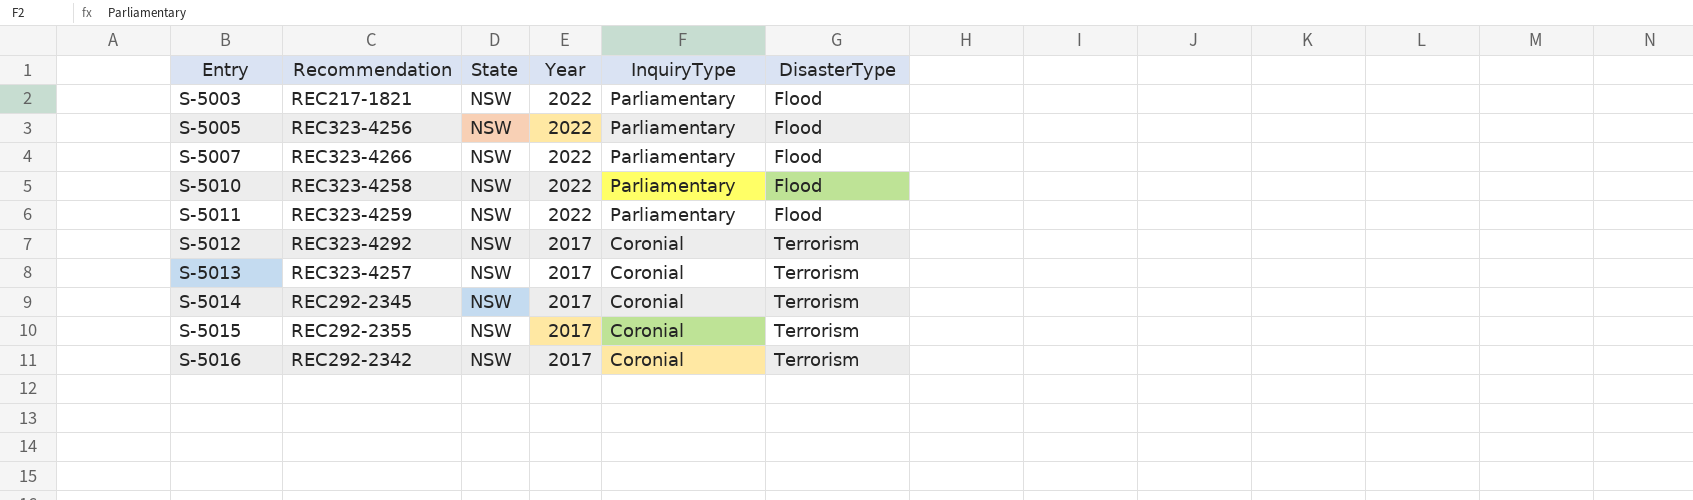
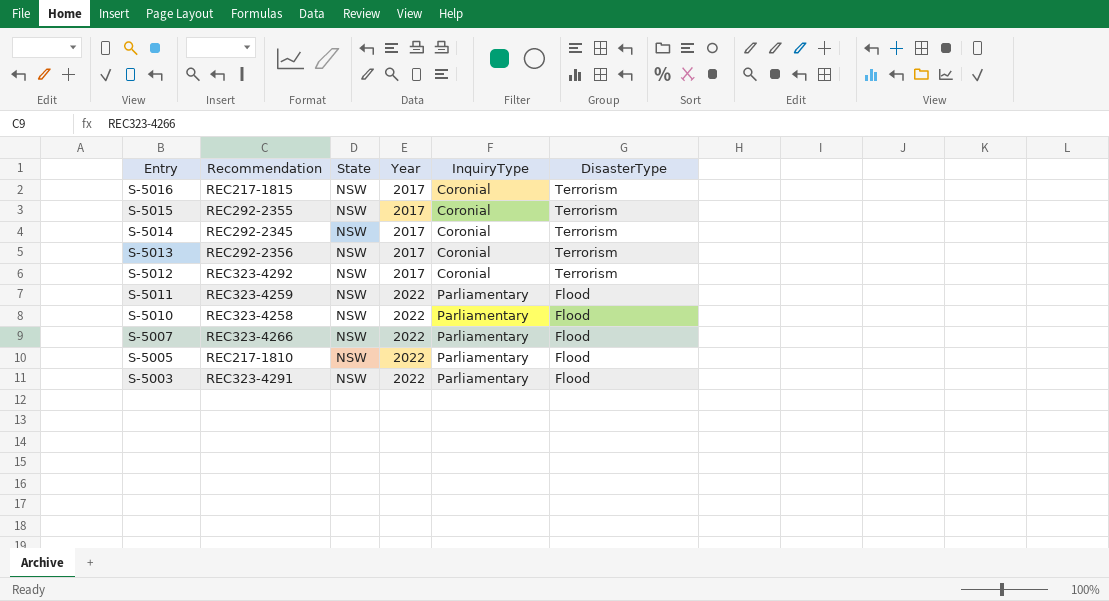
row order: Entry ascending -> Entry descending
S-5016 | Recommendation: REC292-2342 -> REC217-1815
S-5013 | Recommendation: REC323-4257 -> REC292-2356
S-5005 | Recommendation: REC323-4256 -> REC217-1810
S-5003 | Recommendation: REC217-1821 -> REC323-4291

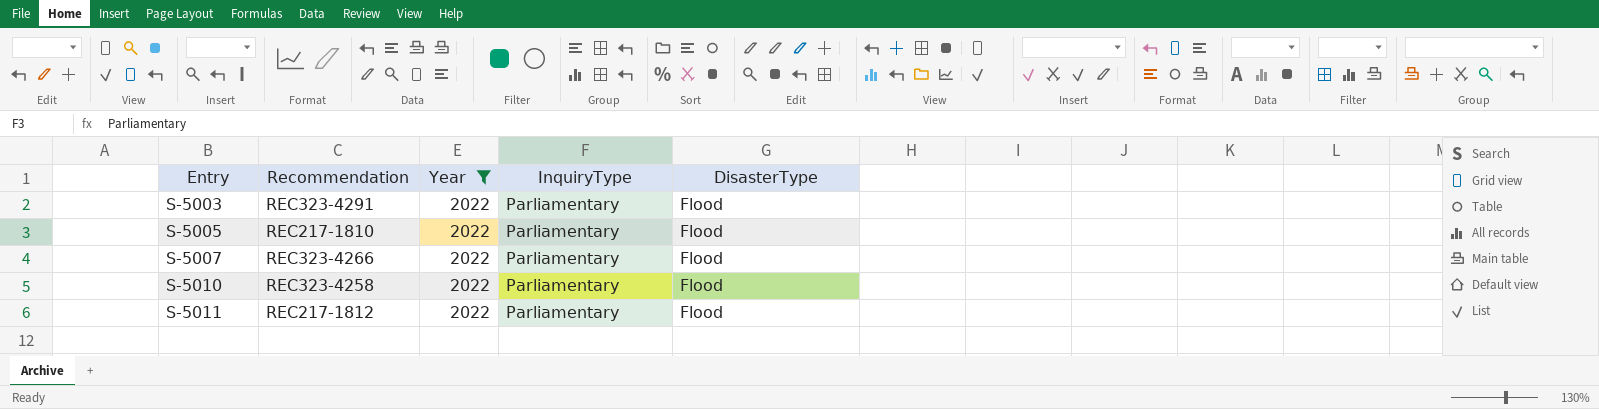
filter: none -> Year = 2022
row order: Entry descending -> Entry ascending
column State | position: 3 -> none
S-5011 | Recommendation: REC323-4259 -> REC217-1812

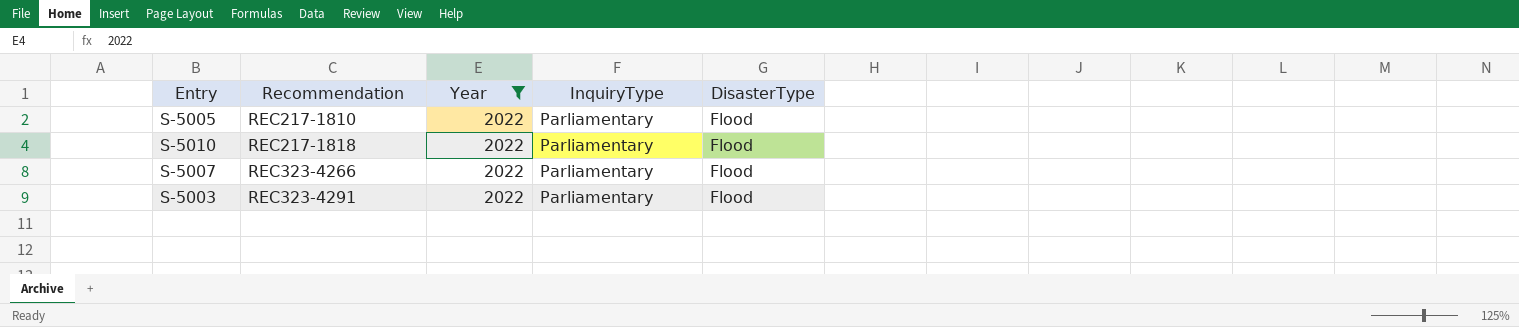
row order: Entry ascending -> Recommendation ascending
row S-5011: REC217-1812 | 2022 | Parliamentary | Flood -> none
S-5010 | Recommendation: REC323-4258 -> REC217-1818

